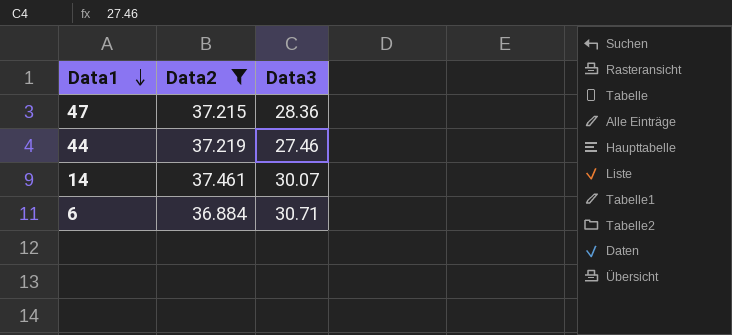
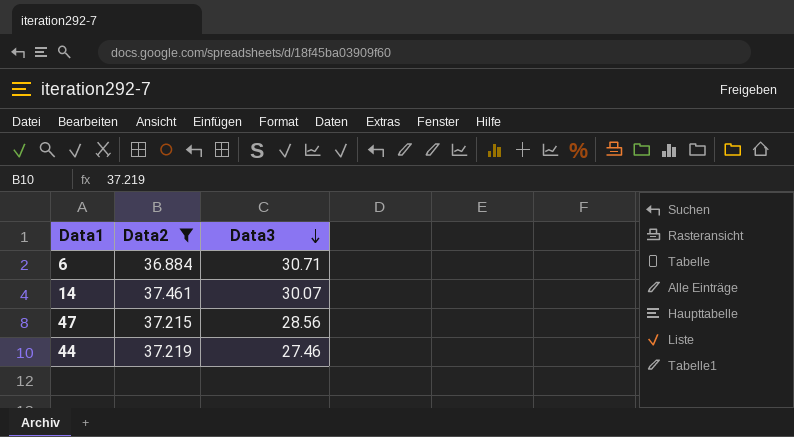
row order: Data1 descending -> Data3 descending
47 | Data3: 28.36 -> 28.56

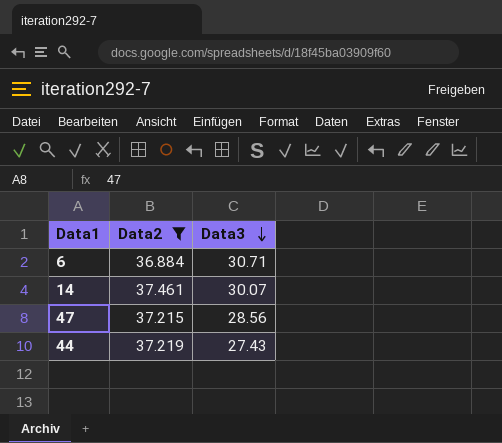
44 | Data3: 27.46 -> 27.43

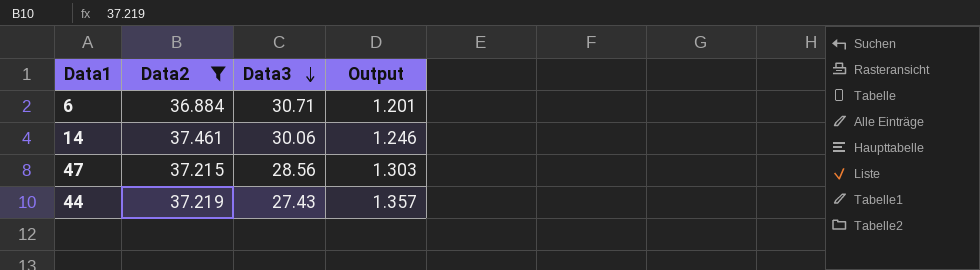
column Output | formula: none -> [Data2] / [Data3]
14 | Data3: 30.07 -> 30.06

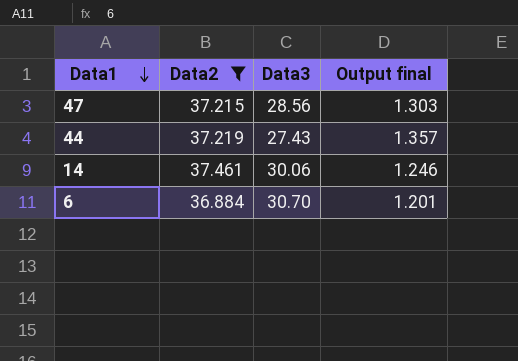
row order: Data3 descending -> Data1 descending
column name: Output -> Output final
6 | Data3: 30.71 -> 30.70

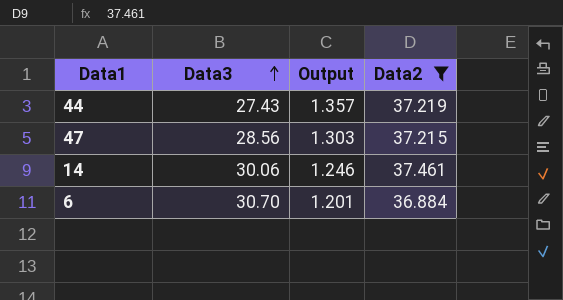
row order: Data1 descending -> Data3 ascending
column name: Output final -> Output
column Data2 | position: 2 -> 4

